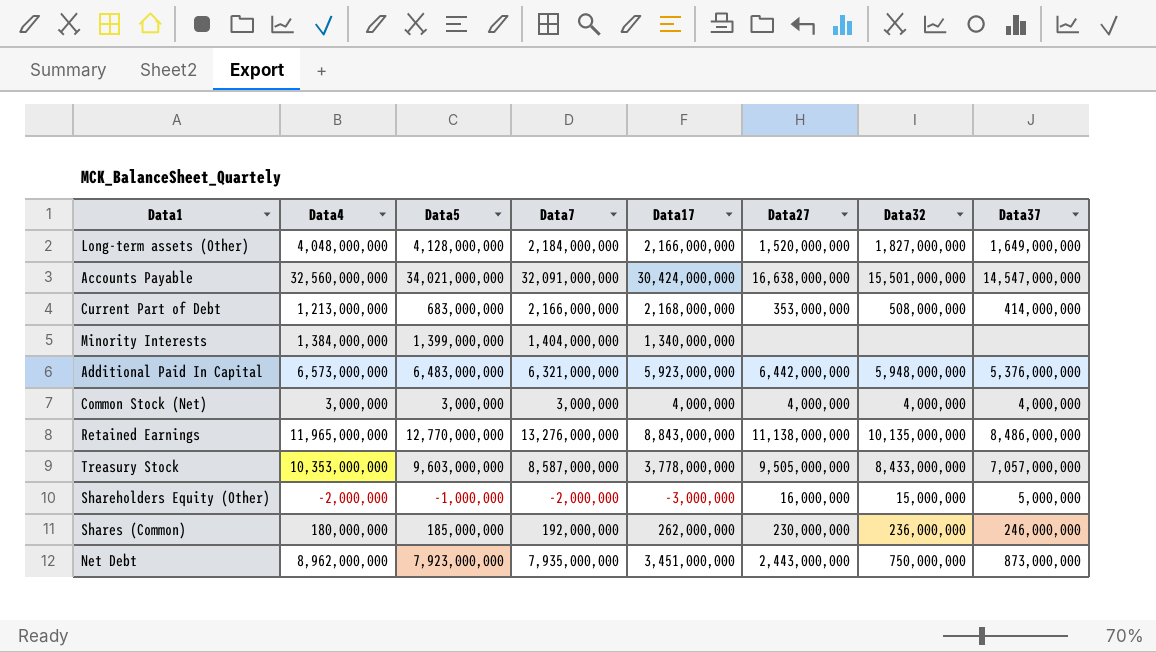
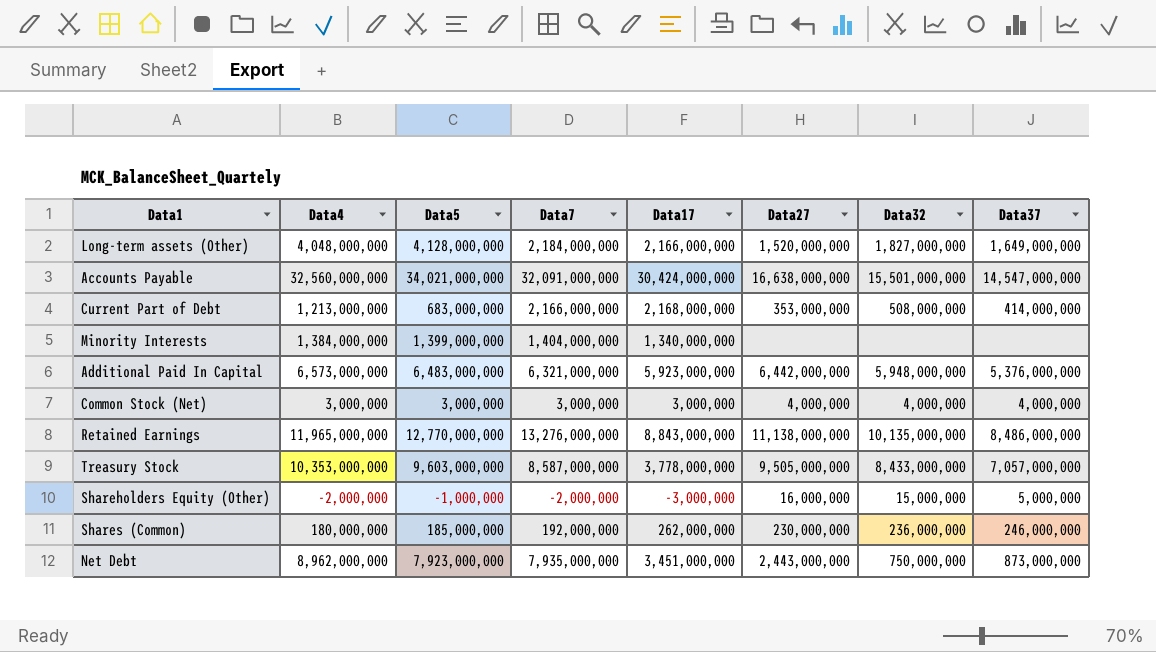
Common Stock (Net) | Data17: 4,000,000 -> 3,000,000

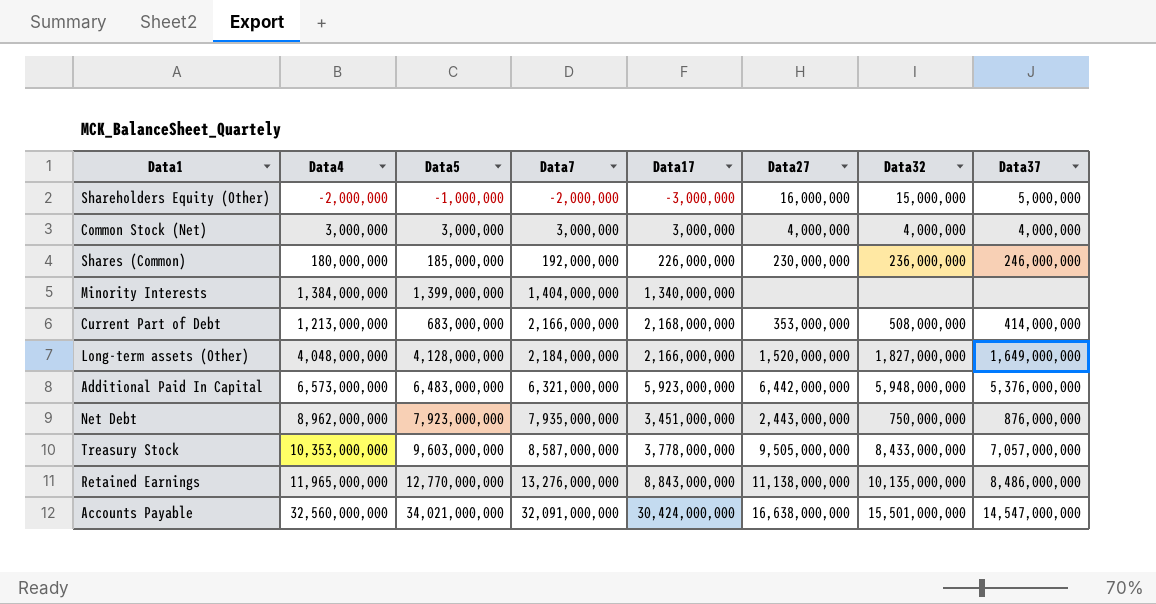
row order: none -> Data7 ascending
Shares (Common) | Data17: 262,000,000 -> 226,000,000
Net Debt | Data37: 873,000,000 -> 876,000,000

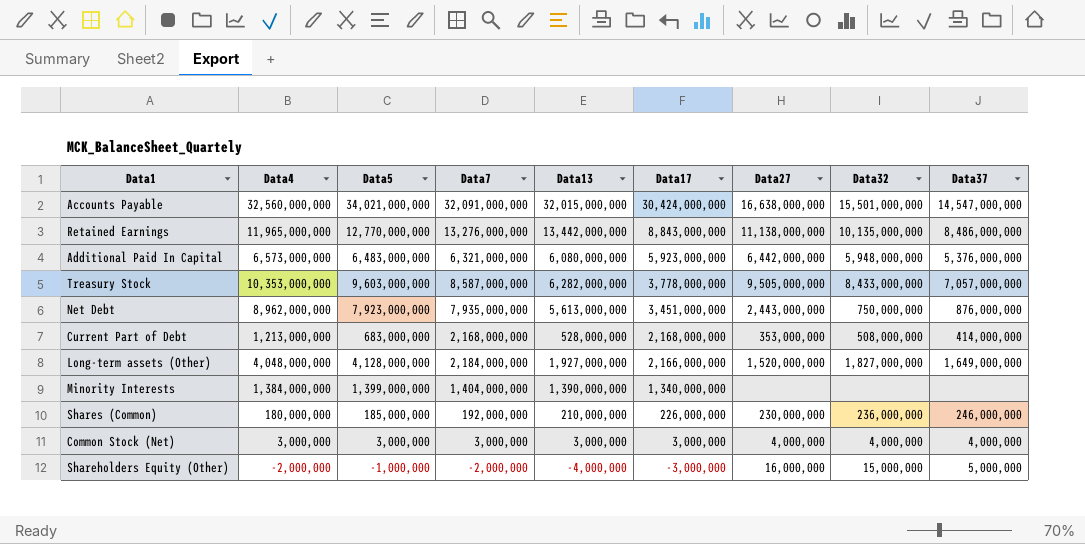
row order: Data7 ascending -> Data17 descending
column Data13 | position: none -> 5
Current Part of Debt | Data7: 2,166,000,000 -> 2,168,000,000

